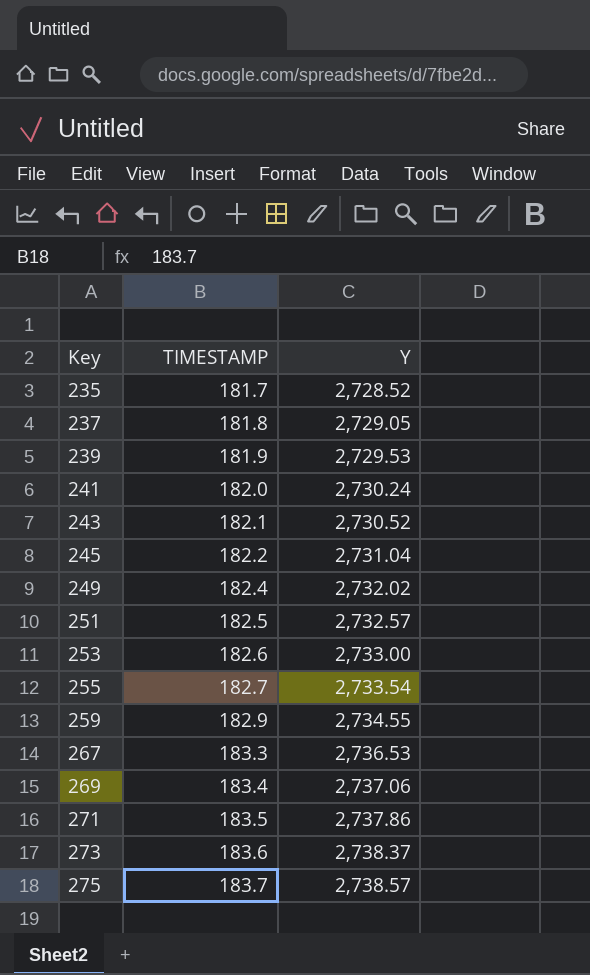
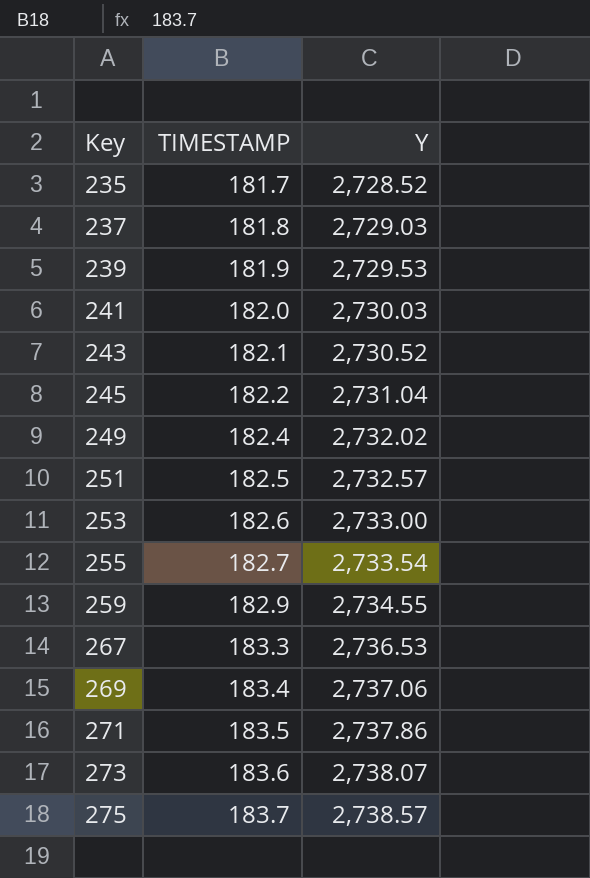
237 | Y: 2,729.05 -> 2,729.03
241 | Y: 2,730.24 -> 2,730.03
273 | Y: 2,738.37 -> 2,738.07

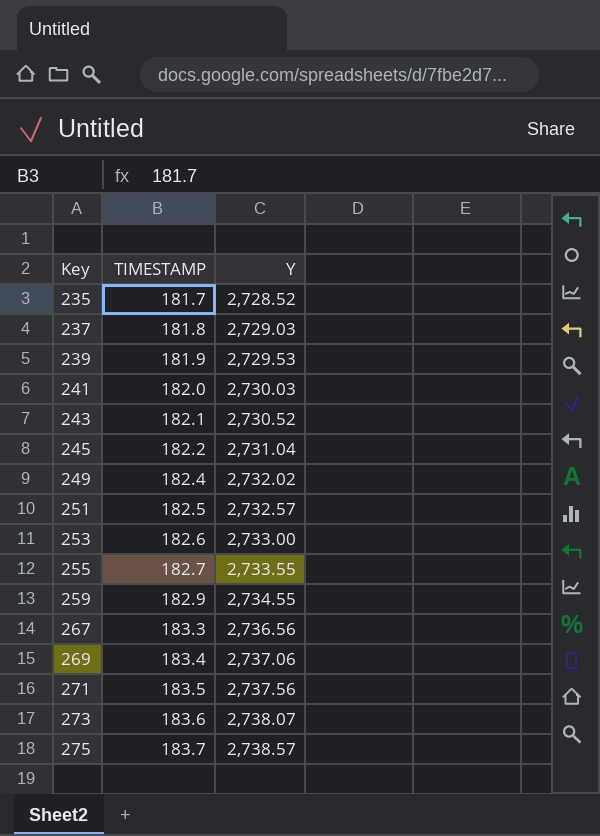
255 | Y: 2,733.54 -> 2,733.55
267 | Y: 2,736.53 -> 2,736.56
271 | Y: 2,737.86 -> 2,737.56

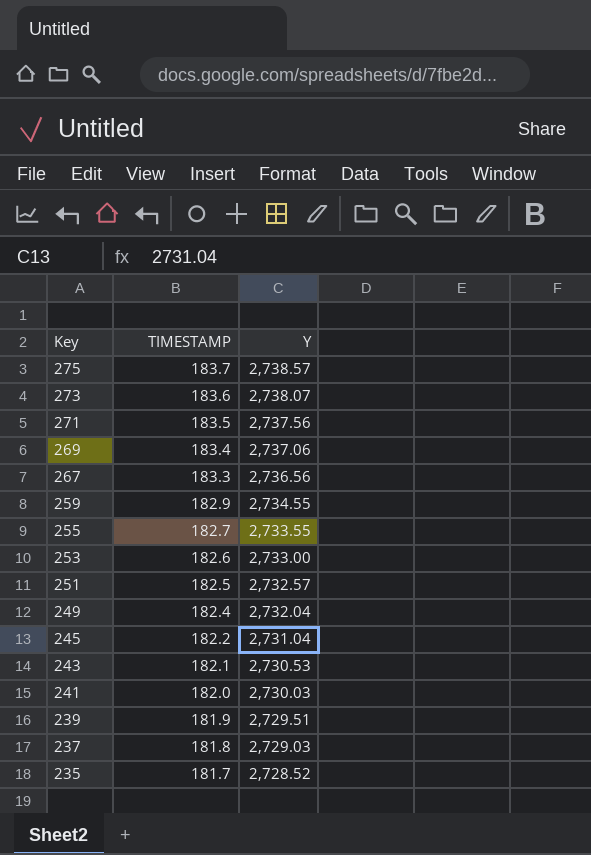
row order: Key ascending -> Key descending
249 | Y: 2,732.02 -> 2,732.04
243 | Y: 2,730.52 -> 2,730.53
239 | Y: 2,729.53 -> 2,729.51

